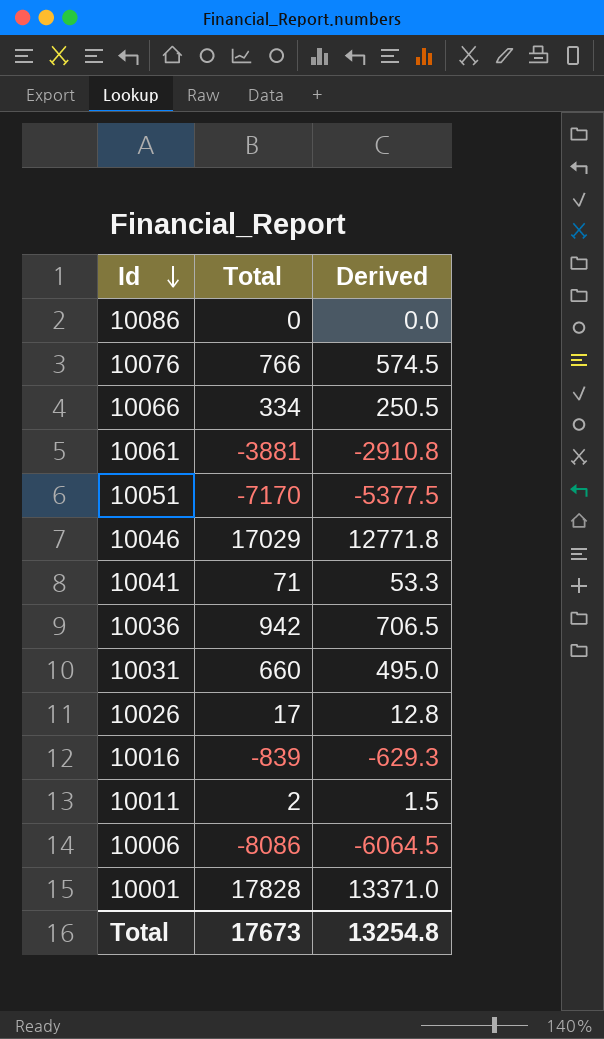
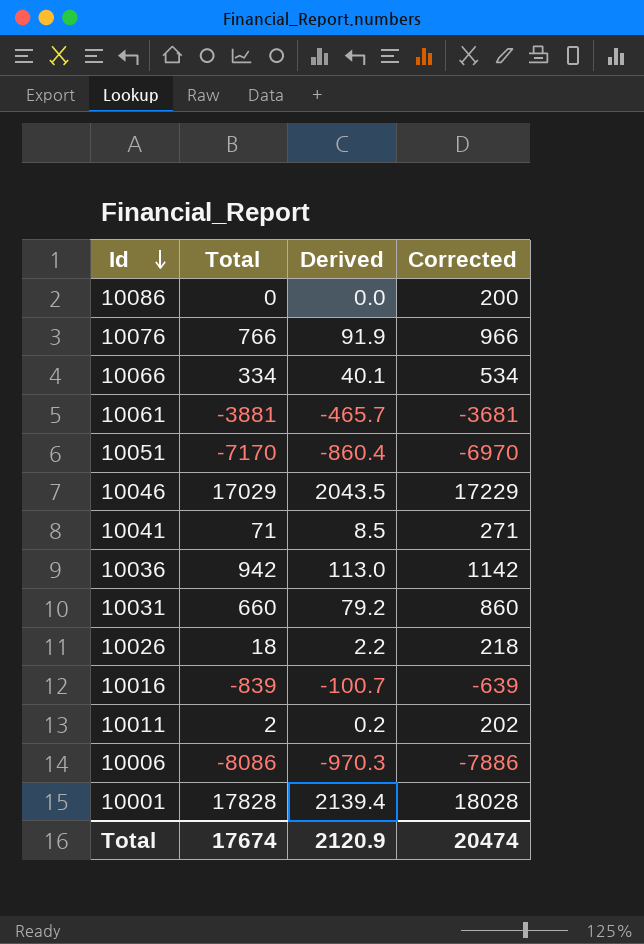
column Derived | formula: [Total] * 0.75 -> [Total] * 0.12
column Corrected | formula: none -> [Total] + 200
10026 | Total: 17 -> 18
Total | Total: 17673 -> 17674
Total | Derived: 13254.8 -> 2120.9

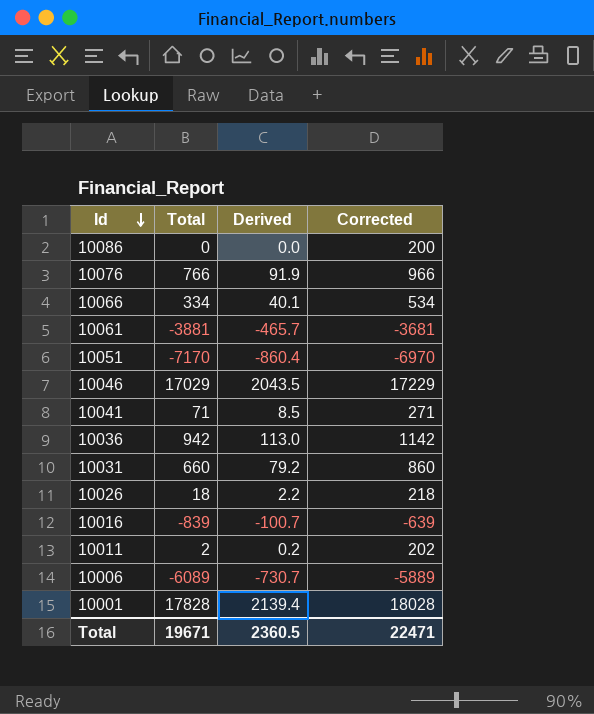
10006 | Total: -8086 -> -6089
10006 | Derived: -970.3 -> -730.7
10006 | Corrected: -7886 -> -5889
Total | Total: 17674 -> 19671
Total | Derived: 2120.9 -> 2360.5
Total | Corrected: 20474 -> 22471

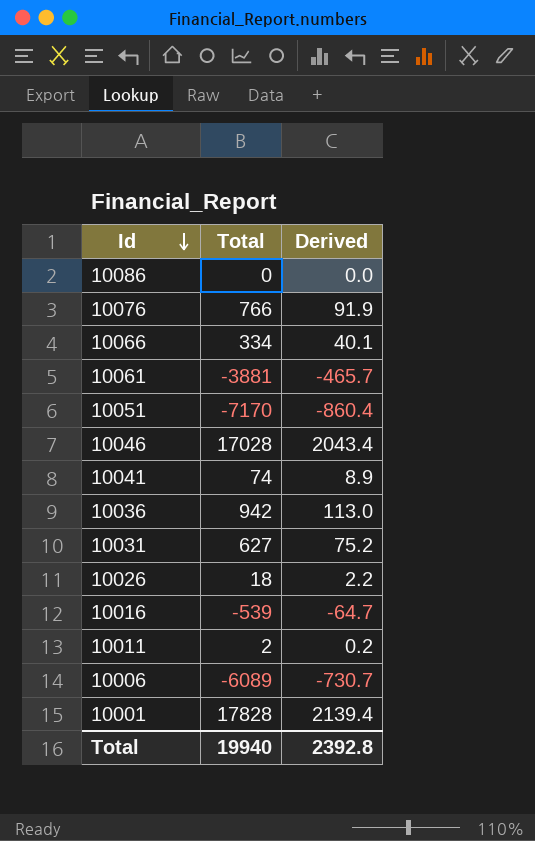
column Corrected | formula: [Total] + 200 -> none
10046 | Total: 17029 -> 17028
10046 | Derived: 2043.5 -> 2043.4
10041 | Total: 71 -> 74
10041 | Derived: 8.5 -> 8.9
10031 | Total: 660 -> 627
10031 | Derived: 79.2 -> 75.2
10016 | Total: -839 -> -539
10016 | Derived: -100.7 -> -64.7
Total | Total: 19671 -> 19940
Total | Derived: 2360.5 -> 2392.8

